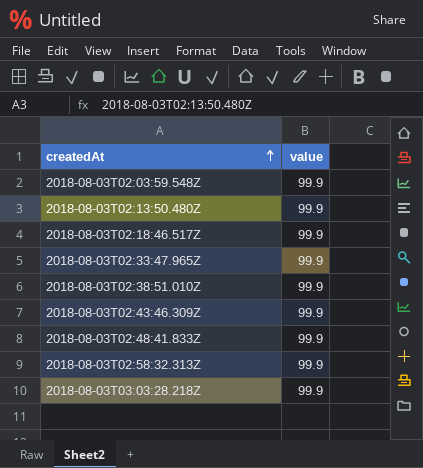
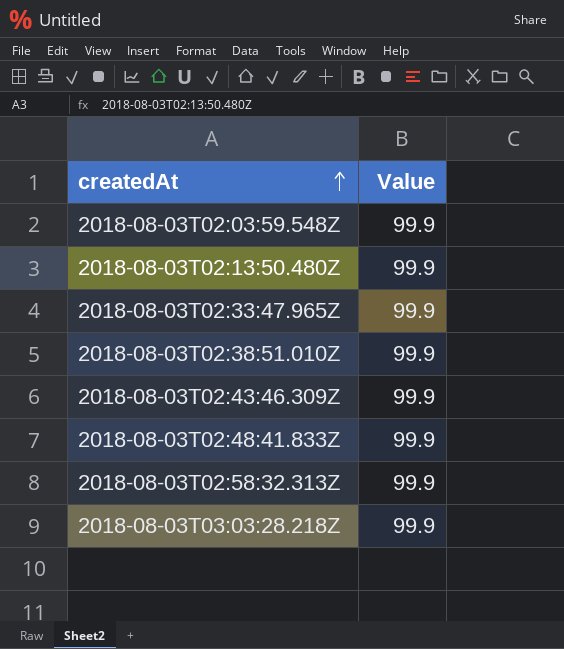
column name: value -> Value
row 2018-08-03T02:18:46.517Z: 99.9 -> none

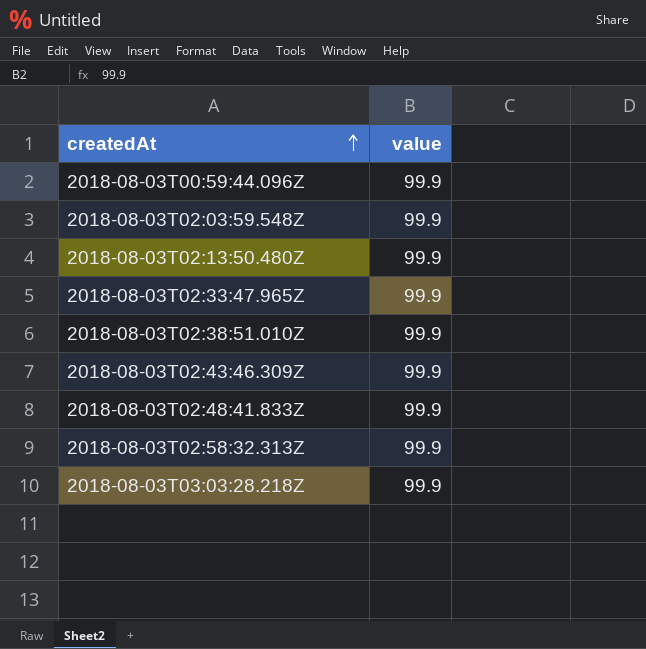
column name: Value -> value
row 2018-08-03T00:59:44.096Z: none -> 99.9

